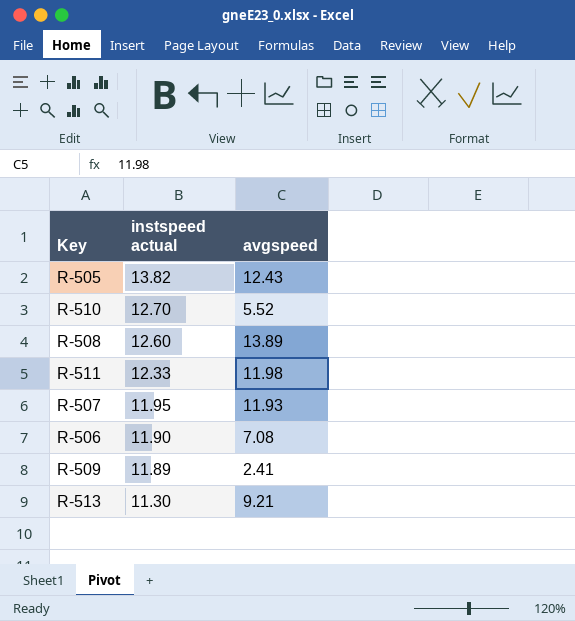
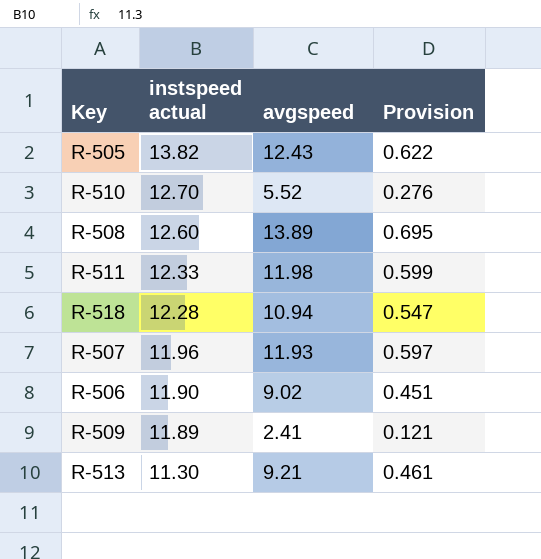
column Provision | formula: none -> [avgspeed] * 0.05
row R-518: none -> 12.28 | 10.94 | 0.547
R-507 | instspeed actual: 11.95 -> 11.96
R-506 | avgspeed: 7.08 -> 9.02

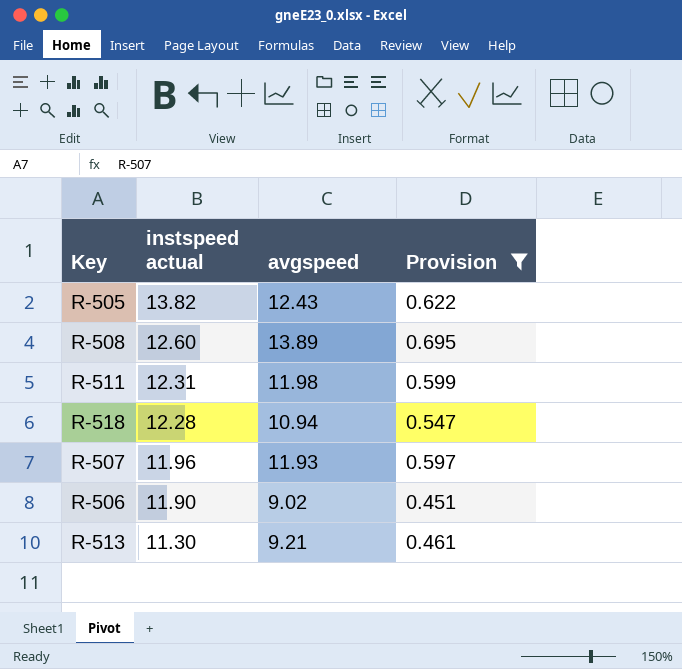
filter: none -> Provision >= 0.451
R-511 | instspeed actual: 12.33 -> 12.31

